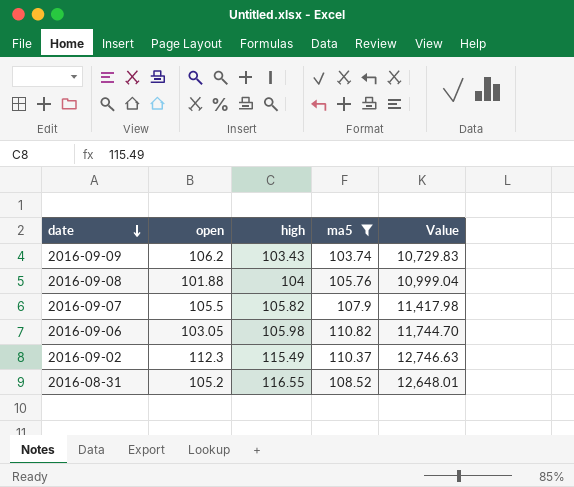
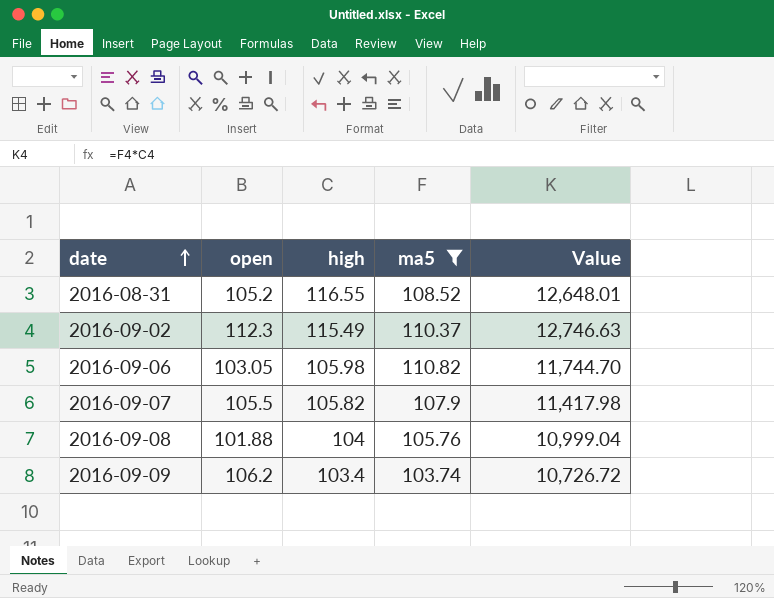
row order: date descending -> date ascending
2016-09-09 | high: 103.43 -> 103.4
2016-09-09 | Value: 10,729.83 -> 10,726.72

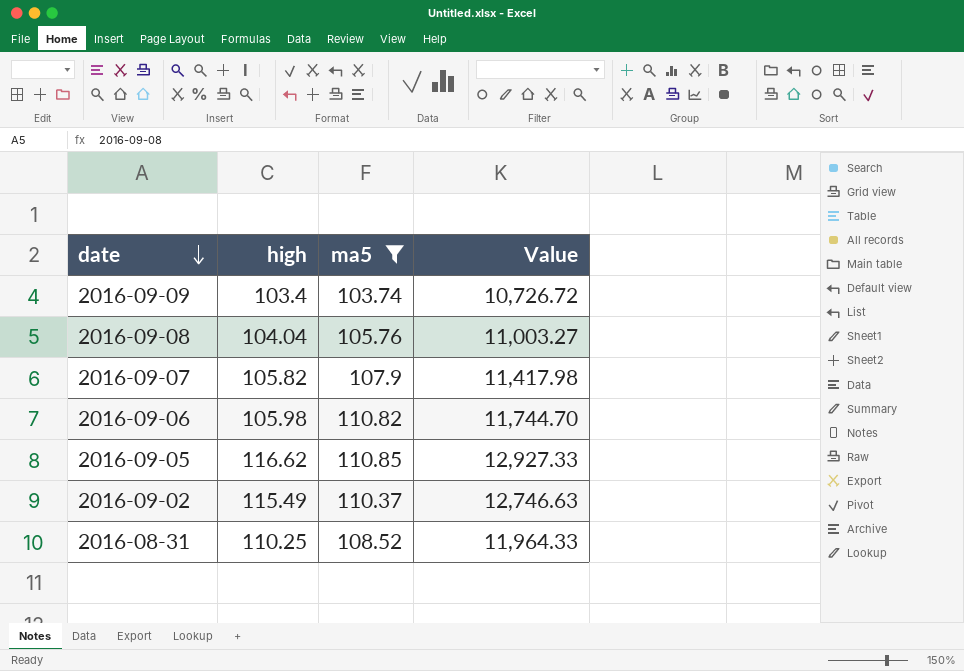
row order: date ascending -> date descending
column open | position: 2 -> none
2016-09-08 | high: 104 -> 104.04
2016-09-08 | Value: 10,999.04 -> 11,003.27
row 2016-09-05: none -> 116.62 | 110.85 | 12,927.33
2016-08-31 | high: 116.55 -> 110.25
2016-08-31 | Value: 12,648.01 -> 11,964.33

